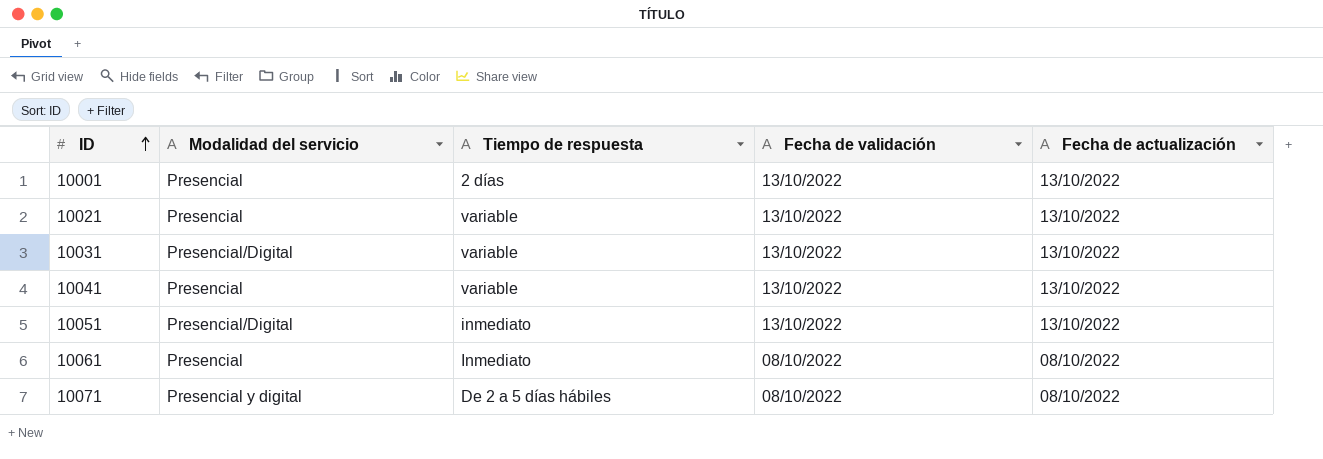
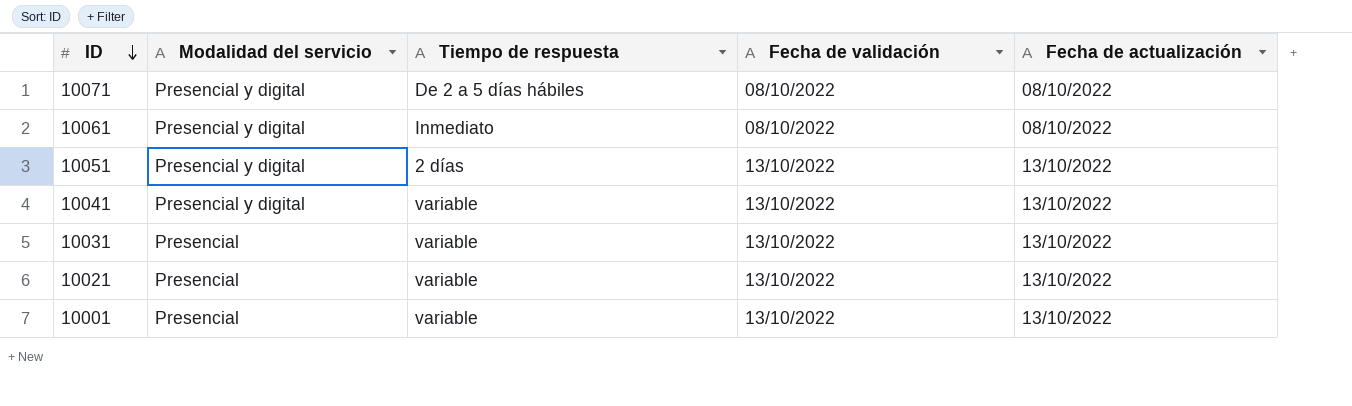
row order: ID ascending -> ID descending
10061 | Modalidad del servicio: Presencial -> Presencial y digital
10051 | Modalidad del servicio: Presencial/Digital -> Presencial y digital
10051 | Tiempo de respuesta: inmediato -> 2 días
10041 | Modalidad del servicio: Presencial -> Presencial y digital
10031 | Modalidad del servicio: Presencial/Digital -> Presencial
10001 | Tiempo de respuesta: 2 días -> variable

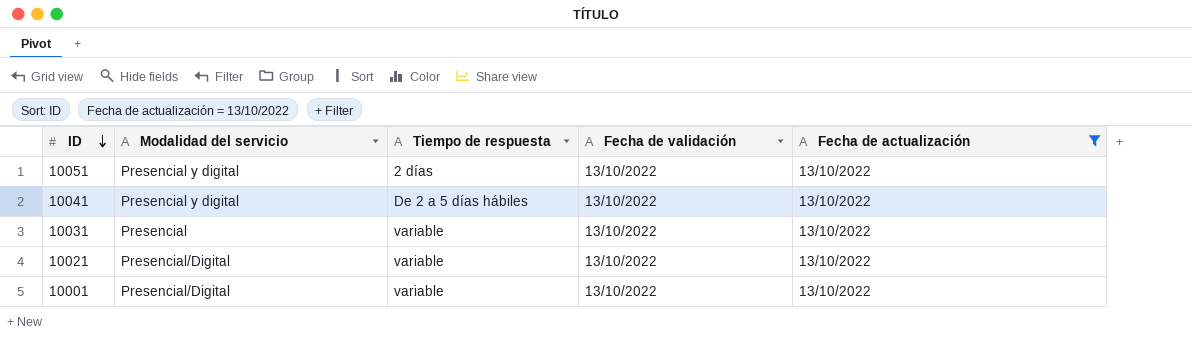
filter: none -> Fecha de actualización = 13/10/2022
10041 | Tiempo de respuesta: variable -> De 2 a 5 días hábiles
10021 | Modalidad del servicio: Presencial -> Presencial/Digital
10001 | Modalidad del servicio: Presencial -> Presencial/Digital

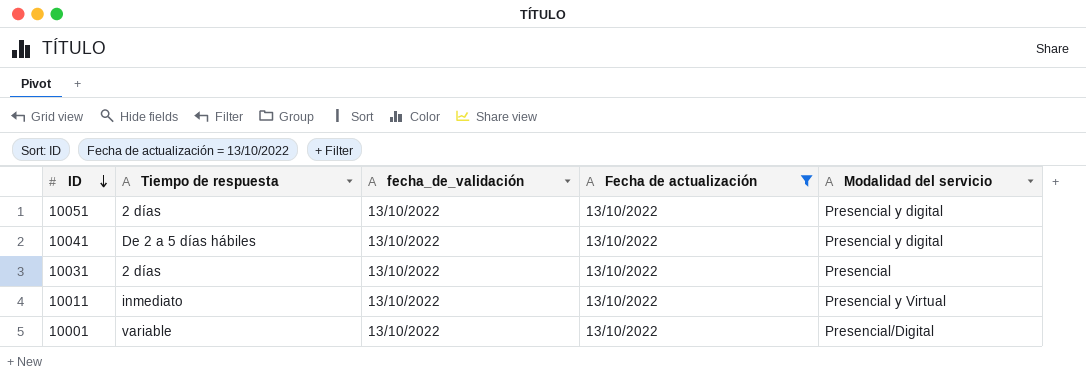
column name: Fecha de validación -> fecha_de_validación
column Modalidad del servicio | position: 2 -> 5
row 10021: Presencial/Digital | variable | 13/10/2022 | 13/10/2022 -> none
10031 | Tiempo de respuesta: variable -> 2 días
row 10011: none -> inmediato | 13/10/2022 | 13/10/2022 | Presencial y Virtual

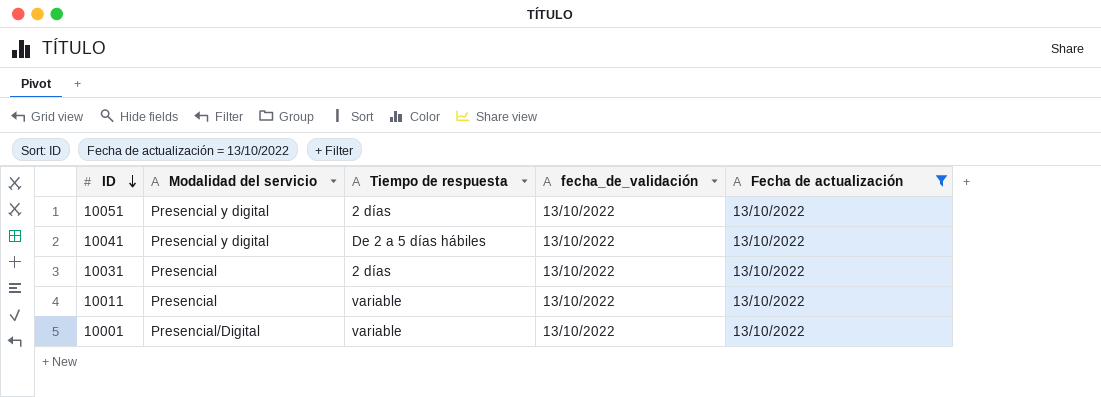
column Modalidad del servicio | position: 5 -> 2
10011 | Modalidad del servicio: Presencial y Virtual -> Presencial
10011 | Tiempo de respuesta: inmediato -> variable

